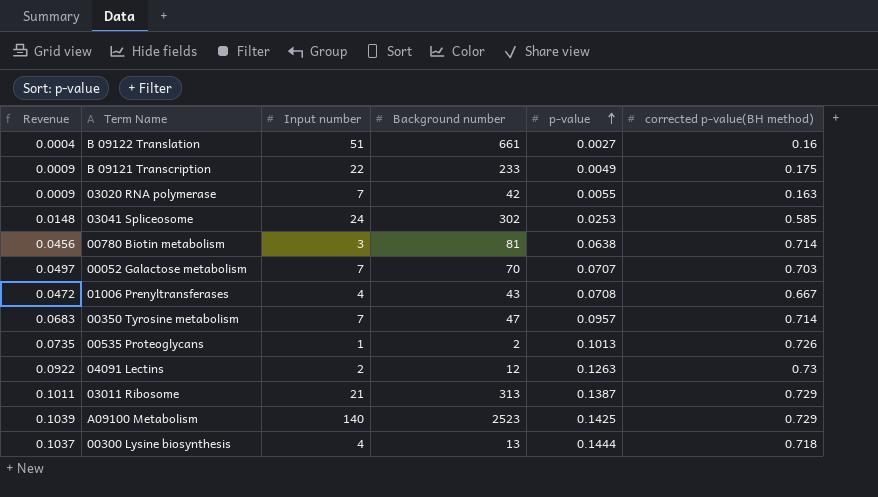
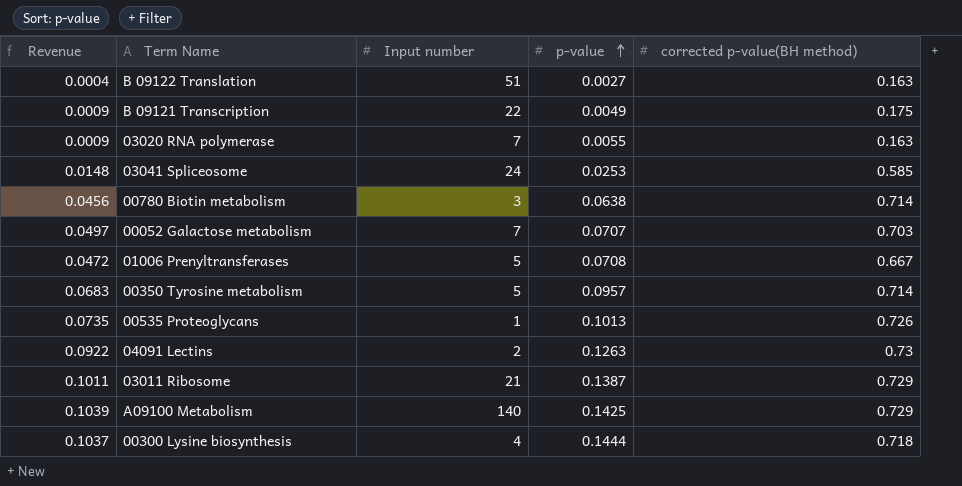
column Background number | position: 4 -> none
B 09122 Translation | corrected p-value(BH method): 0.16 -> 0.163
01006 Prenyltransferases | Input number: 4 -> 5
00350 Tyrosine metabolism | Input number: 7 -> 5

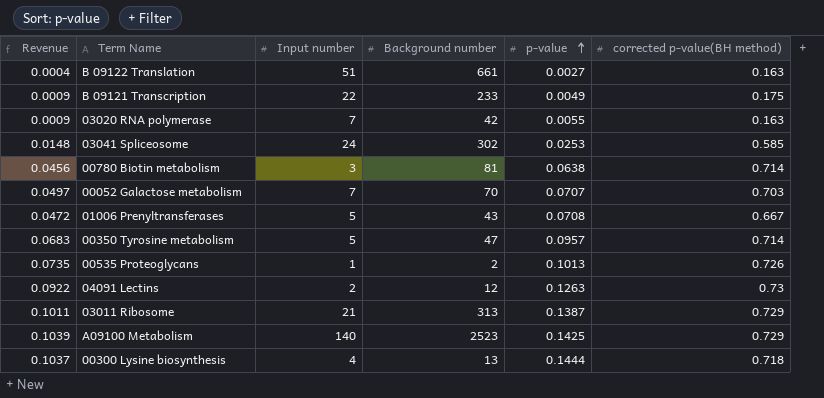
column Background number | position: none -> 4

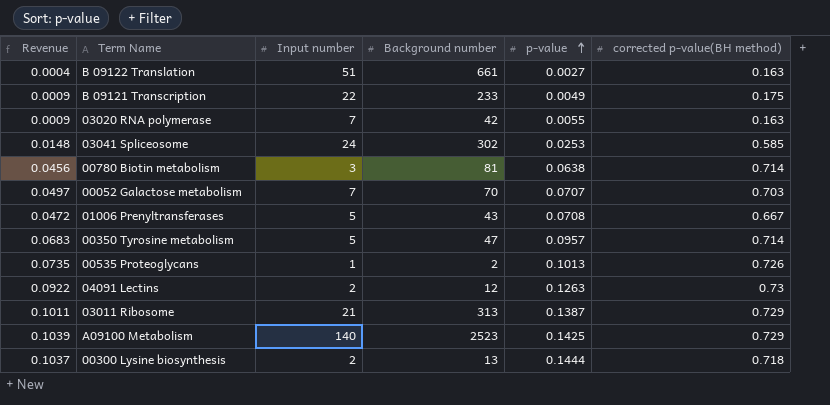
00300 Lysine biosynthesis | Input number: 4 -> 2

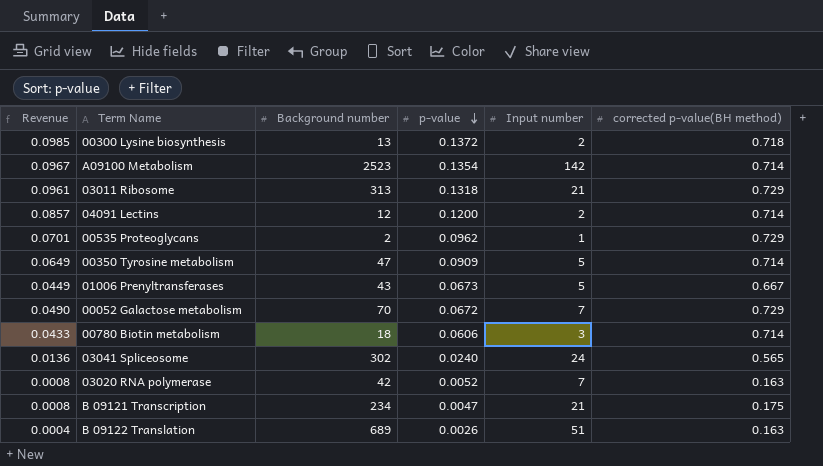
row order: p-value ascending -> p-value descending
column Input number | position: 3 -> 5
00300 Lysine biosynthesis | Revenue: 0.1037 -> 0.0985
00300 Lysine biosynthesis | p-value: 0.1444 -> 0.1372
A09100 Metabolism | Revenue: 0.1039 -> 0.0967
A09100 Metabolism | p-value: 0.1425 -> 0.1354
A09100 Metabolism | Input number: 140 -> 142
A09100 Metabolism | corrected p-value(BH method): 0.729 -> 0.714
03011 Ribosome | Revenue: 0.1011 -> 0.0961
03011 Ribosome | p-value: 0.1387 -> 0.1318
04091 Lectins | Revenue: 0.0922 -> 0.0857
04091 Lectins | p-value: 0.1263 -> 0.1200
04091 Lectins | corrected p-value(BH method): 0.73 -> 0.714
00535 Proteoglycans | Revenue: 0.0735 -> 0.0701
00535 Proteoglycans | p-value: 0.1013 -> 0.0962
00535 Proteoglycans | corrected p-value(BH method): 0.726 -> 0.729
00350 Tyrosine metabolism | Revenue: 0.0683 -> 0.0649
00350 Tyrosine metabolism | p-value: 0.0957 -> 0.0909
01006 Prenyltransferases | Revenue: 0.0472 -> 0.0449
01006 Prenyltransferases | p-value: 0.0708 -> 0.0673
00052 Galactose metabolism | Revenue: 0.0497 -> 0.0490
00052 Galactose metabolism | p-value: 0.0707 -> 0.0672
00052 Galactose metabolism | corrected p-value(BH method): 0.703 -> 0.729
00780 Biotin metabolism | Revenue: 0.0456 -> 0.0433
00780 Biotin metabolism | Background number: 81 -> 18
00780 Biotin metabolism | p-value: 0.0638 -> 0.0606
03041 Spliceosome | Revenue: 0.0148 -> 0.0136
03041 Spliceosome | p-value: 0.0253 -> 0.0240
03041 Spliceosome | corrected p-value(BH method): 0.585 -> 0.565
03020 RNA polymerase | Revenue: 0.0009 -> 0.0008
03020 RNA polymerase | p-value: 0.0055 -> 0.0052
B 09121 Transcription | Revenue: 0.0009 -> 0.0008
B 09121 Transcription | Background number: 233 -> 234
B 09121 Transcription | p-value: 0.0049 -> 0.0047
B 09121 Transcription | Input number: 22 -> 21
B 09122 Translation | Background number: 661 -> 689
B 09122 Translation | p-value: 0.0027 -> 0.0026

